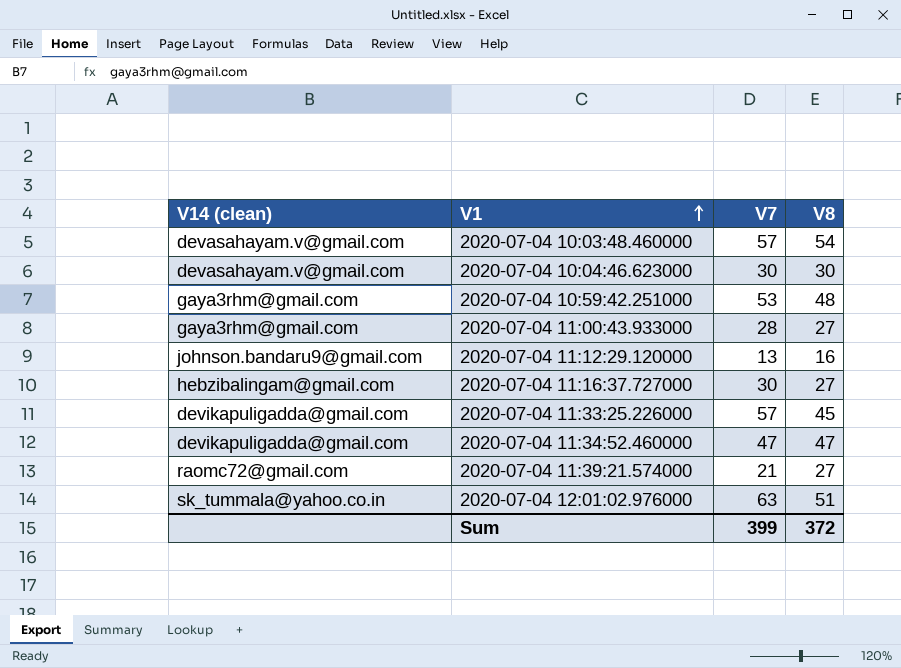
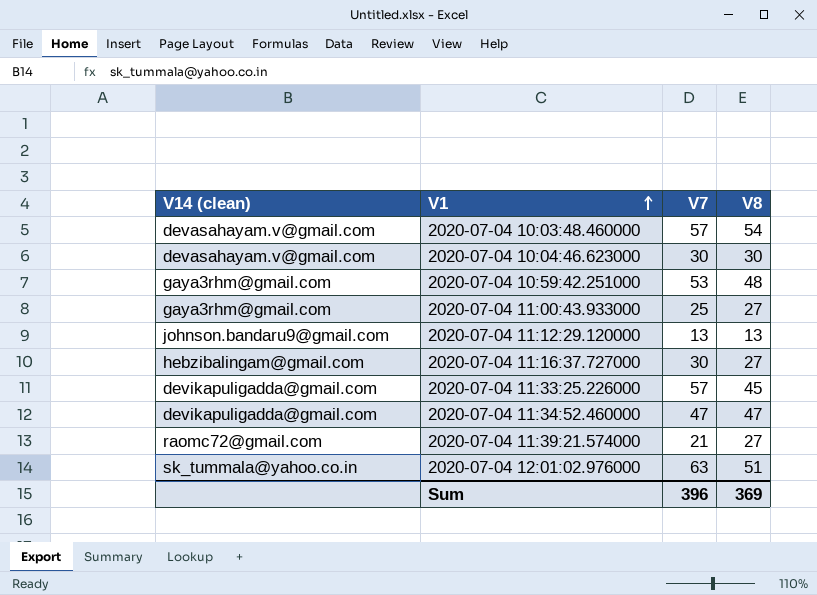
2020-07-04 11:00:43.933000 | V7: 28 -> 25
2020-07-04 11:12:29.120000 | V8: 16 -> 13
Sum | V7: 399 -> 396
Sum | V8: 372 -> 369

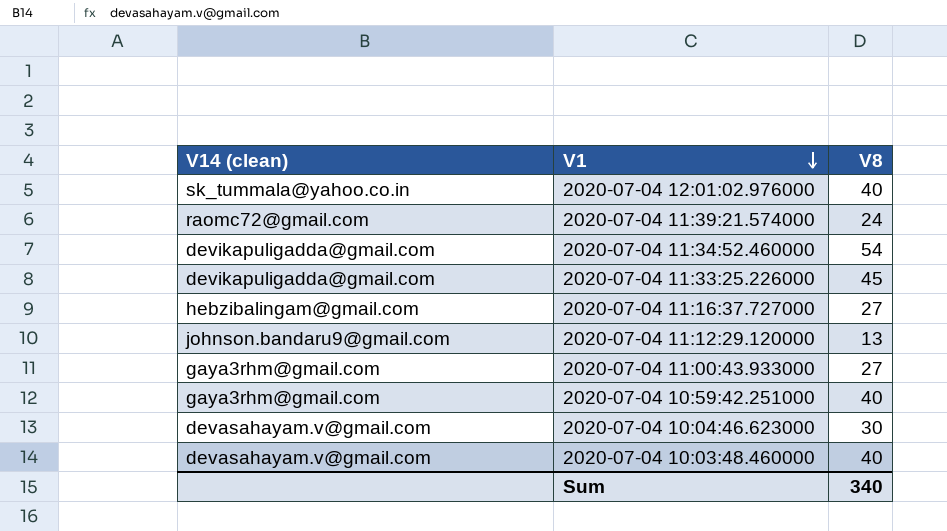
row order: V1 ascending -> V1 descending
column V7 | position: 3 -> none
2020-07-04 12:01:02.976000 | V8: 51 -> 40
2020-07-04 11:39:21.574000 | V8: 27 -> 24
2020-07-04 11:34:52.460000 | V8: 47 -> 54
2020-07-04 10:59:42.251000 | V8: 48 -> 40
2020-07-04 10:03:48.460000 | V8: 54 -> 40
Sum | V8: 369 -> 340

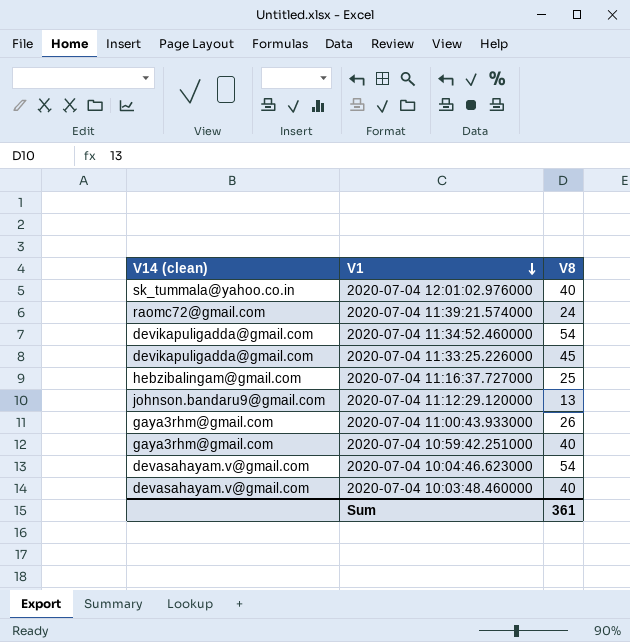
2020-07-04 11:16:37.727000 | V8: 27 -> 25
2020-07-04 11:00:43.933000 | V8: 27 -> 26
2020-07-04 10:04:46.623000 | V8: 30 -> 54
Sum | V8: 340 -> 361

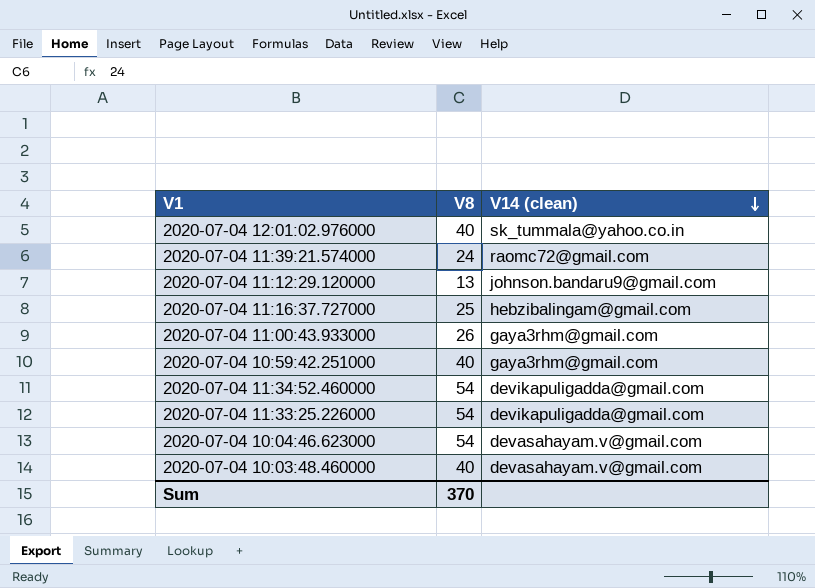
row order: V1 descending -> V14 (clean) descending
column V14 (clean) | position: 1 -> 3
2020-07-04 11:33:25.226000 | V8: 45 -> 54
Sum | V8: 361 -> 370

